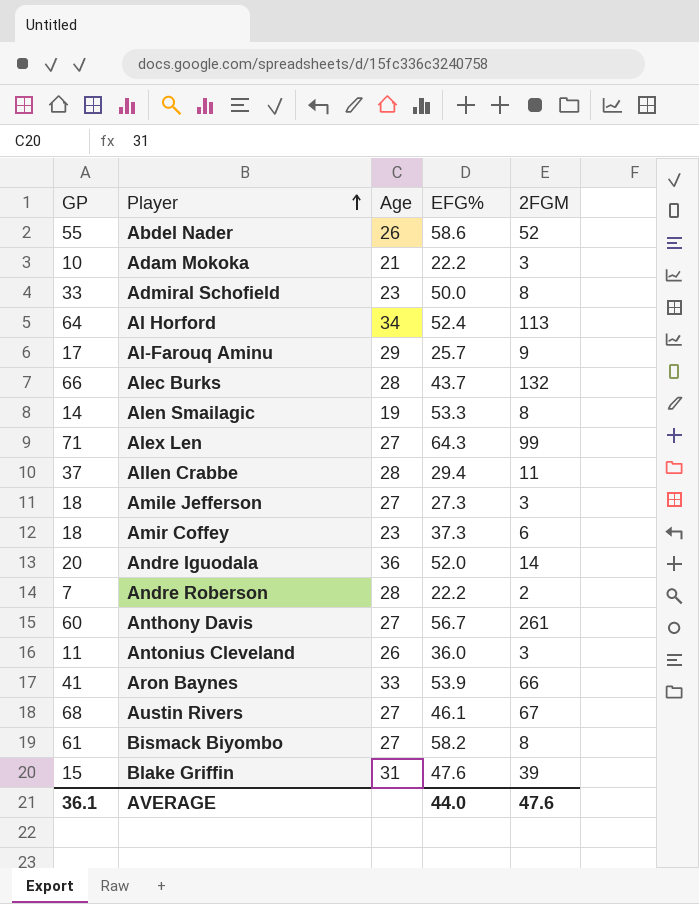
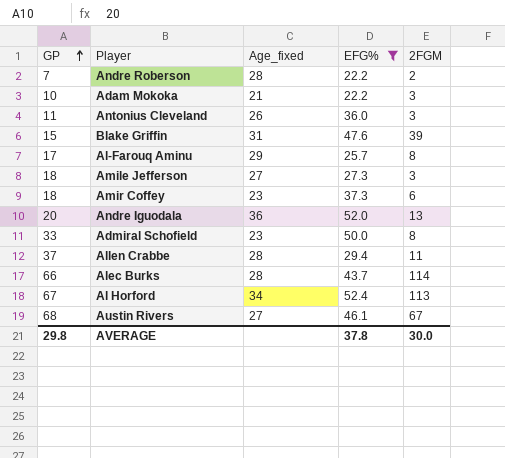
filter: none -> EFG% <= 52.4
row order: Player ascending -> GP ascending
column name: Age -> Age_fixed
Al-Farouq Aminu | 2FGM: 9 -> 8
Andre Iguodala | 2FGM: 14 -> 13
Alec Burks | 2FGM: 132 -> 114
Al Horford | GP: 64 -> 67
AVERAGE | GP: 36.1 -> 29.8
AVERAGE | EFG%: 44.0 -> 37.8
AVERAGE | 2FGM: 47.6 -> 30.0

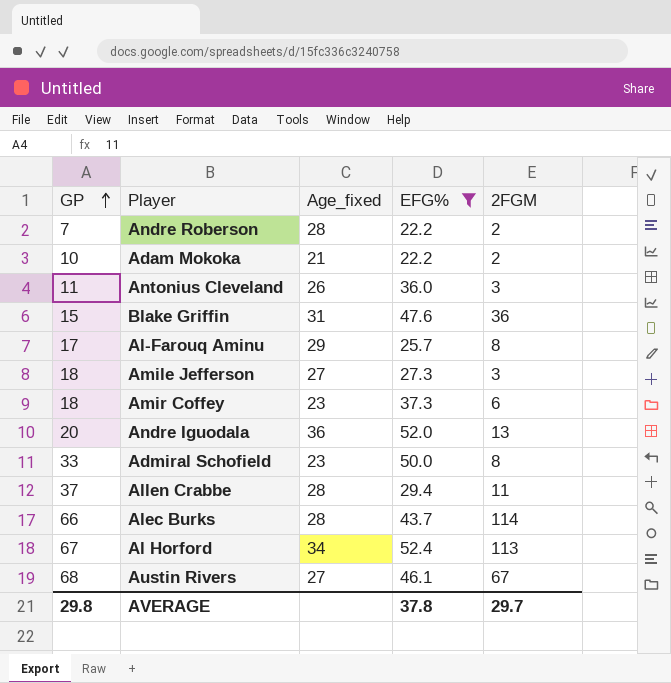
Adam Mokoka | 2FGM: 3 -> 2
Blake Griffin | 2FGM: 39 -> 36
AVERAGE | 2FGM: 30.0 -> 29.7

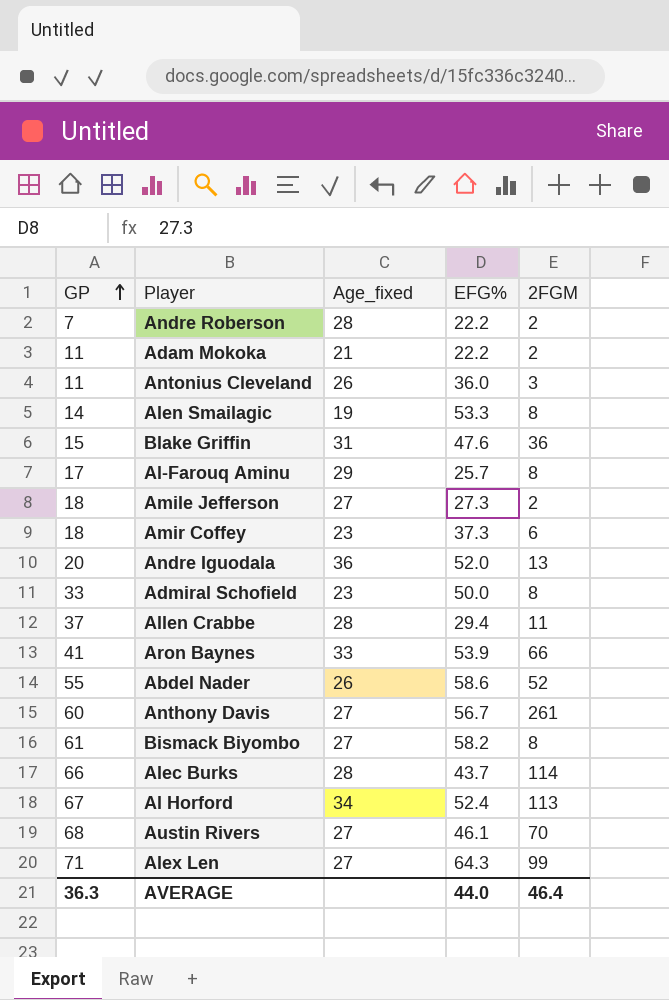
filter: EFG% <= 52.4 -> none
Adam Mokoka | GP: 10 -> 11
Amile Jefferson | 2FGM: 3 -> 2
Austin Rivers | 2FGM: 67 -> 70
AVERAGE | GP: 29.8 -> 36.3
AVERAGE | EFG%: 37.8 -> 44.0
AVERAGE | 2FGM: 29.7 -> 46.4

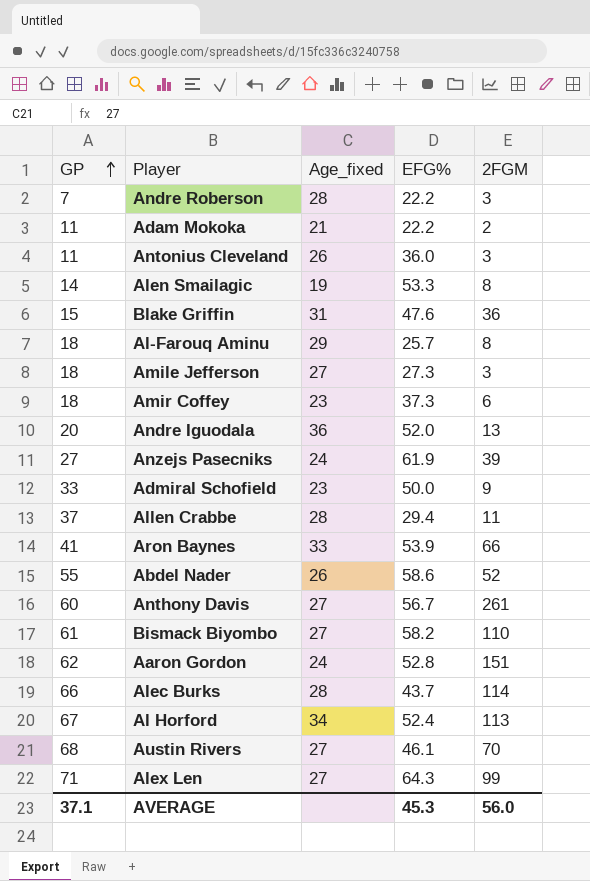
Andre Roberson | 2FGM: 2 -> 3
Al-Farouq Aminu | GP: 17 -> 18
Amile Jefferson | 2FGM: 2 -> 3
row Anzejs Pasecniks: none -> 27 | 24 | 61.9 | 39
Admiral Schofield | 2FGM: 8 -> 9
Bismack Biyombo | 2FGM: 8 -> 110
row Aaron Gordon: none -> 62 | 24 | 52.8 | 151
AVERAGE | GP: 36.3 -> 37.1
AVERAGE | EFG%: 44.0 -> 45.3
AVERAGE | 2FGM: 46.4 -> 56.0

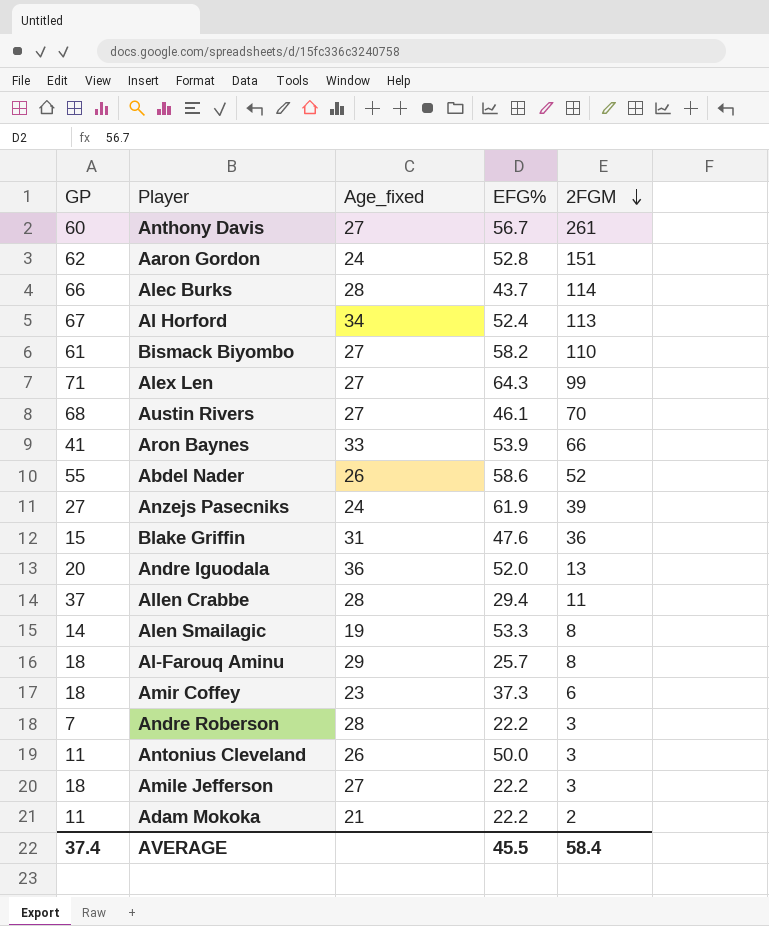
row order: GP ascending -> 2FGM descending
row Admiral Schofield: 33 | 23 | 50.0 | 9 -> none
Antonius Cleveland | EFG%: 36.0 -> 50.0
Amile Jefferson | EFG%: 27.3 -> 22.2
AVERAGE | GP: 37.1 -> 37.4
AVERAGE | EFG%: 45.3 -> 45.5
AVERAGE | 2FGM: 56.0 -> 58.4

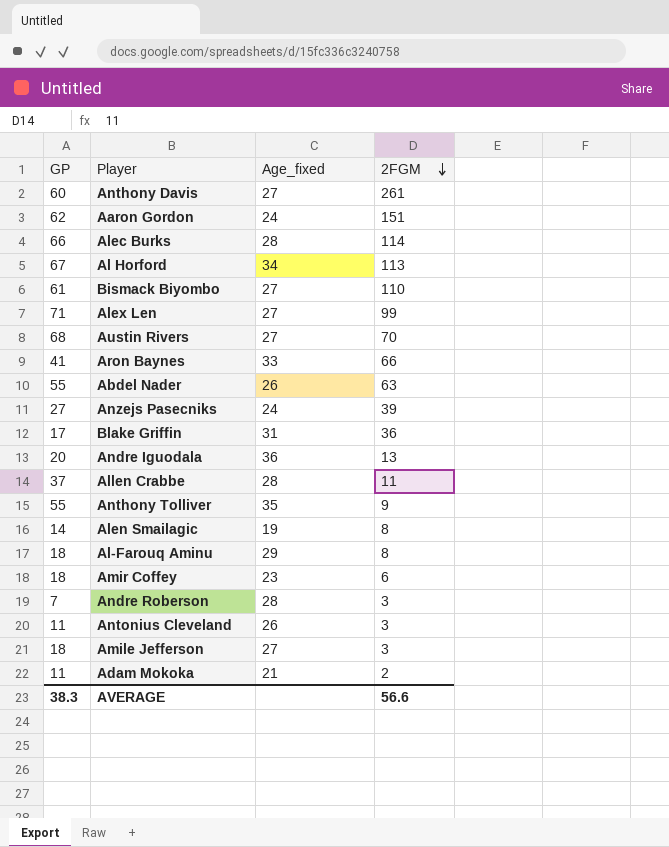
column EFG% | position: 4 -> none
Abdel Nader | 2FGM: 52 -> 63
Blake Griffin | GP: 15 -> 17
row Anthony Tolliver: none -> 55 | 35 | 9
AVERAGE | GP: 37.4 -> 38.3
AVERAGE | 2FGM: 58.4 -> 56.6

